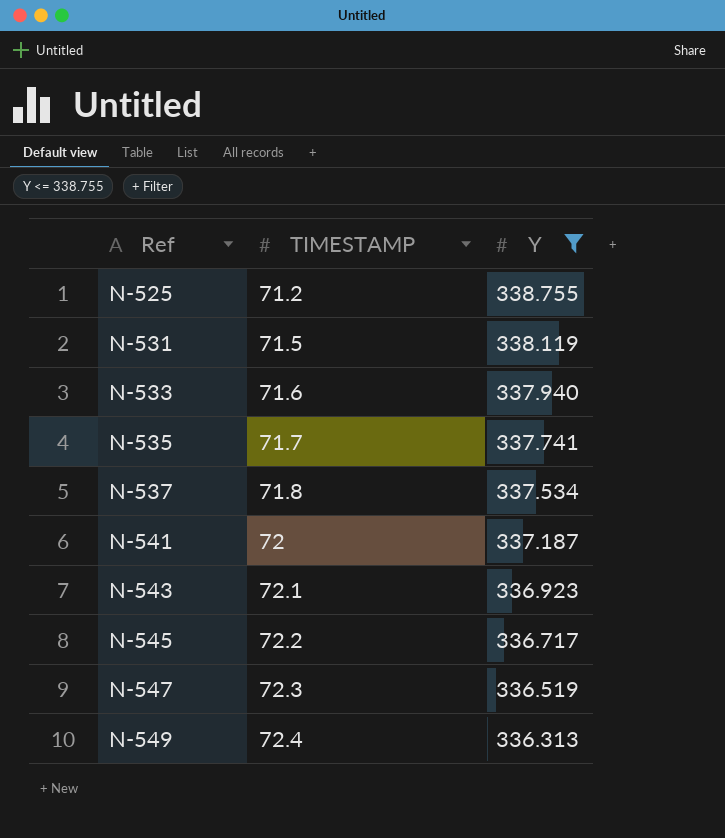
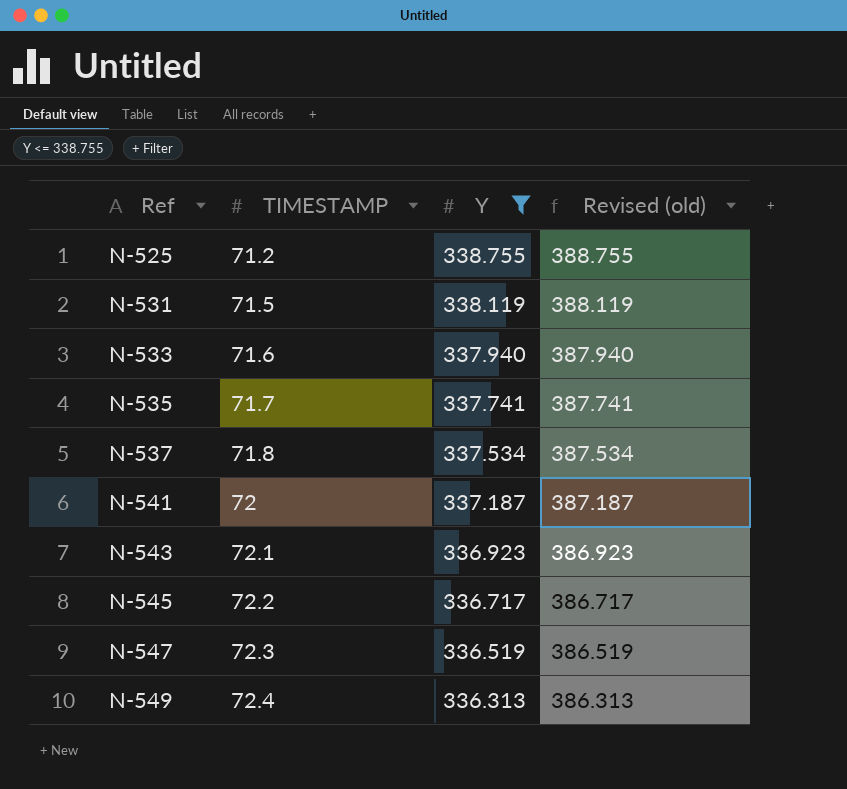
column Revised (old) | formula: none -> [Y] + 50

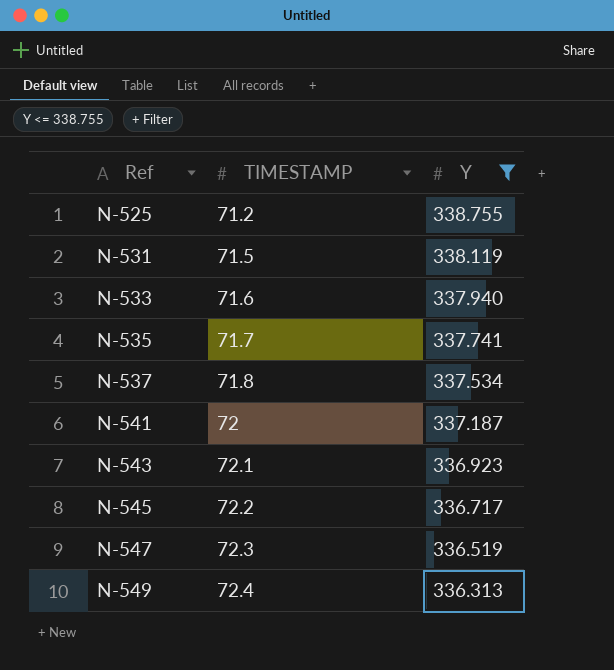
column Revised (old) | formula: [Y] + 50 -> none

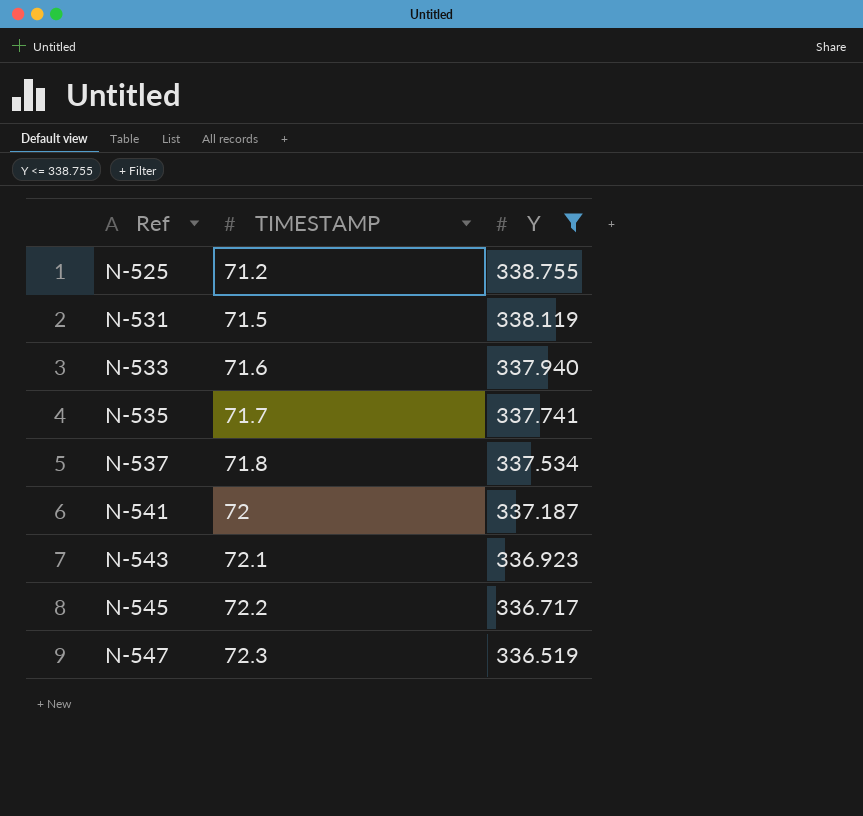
row N-549: 72.4 | 336.313 -> none

